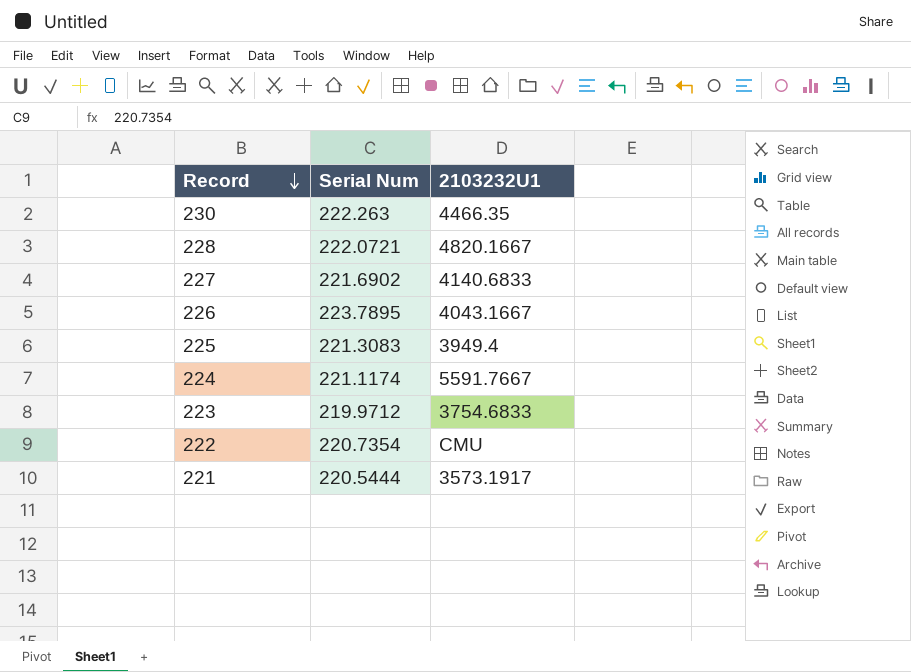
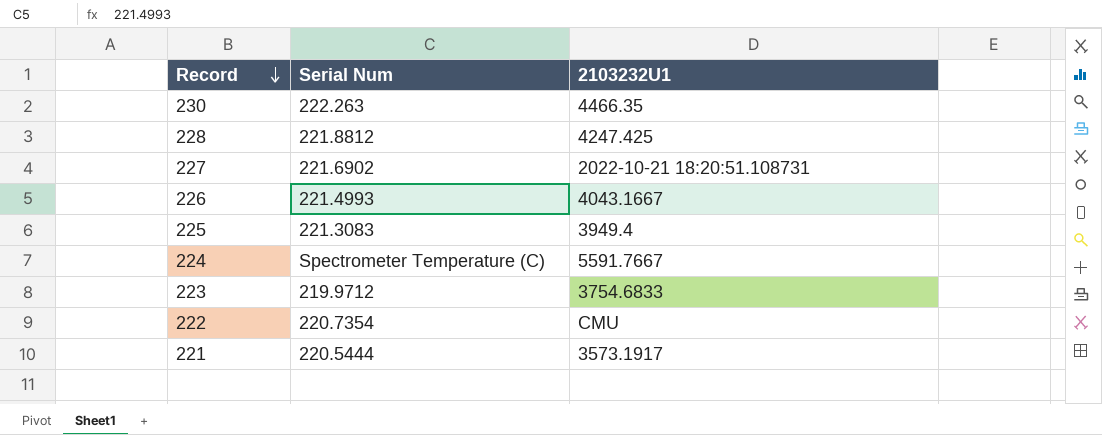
228 | Serial Num: 222.0721 -> 221.8812
228 | 2103232U1: 4820.1667 -> 4247.425
227 | 2103232U1: 4140.6833 -> 2022-10-21 18:20:51.108731
226 | Serial Num: 223.7895 -> 221.4993
224 | Serial Num: 221.1174 -> Spectrometer Temperature (C)

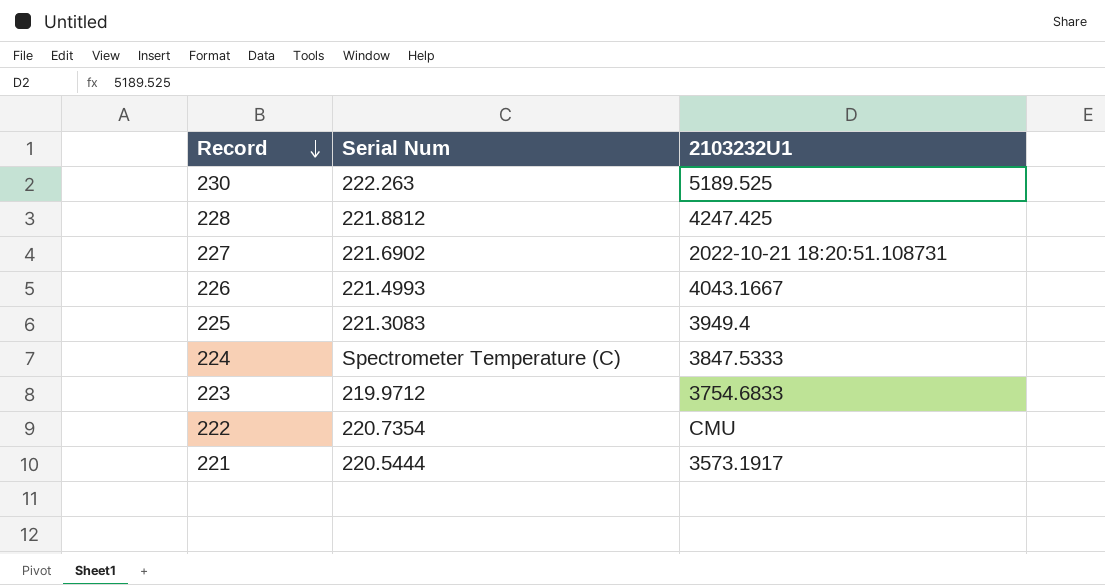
230 | 2103232U1: 4466.35 -> 5189.525
224 | 2103232U1: 5591.7667 -> 3847.5333

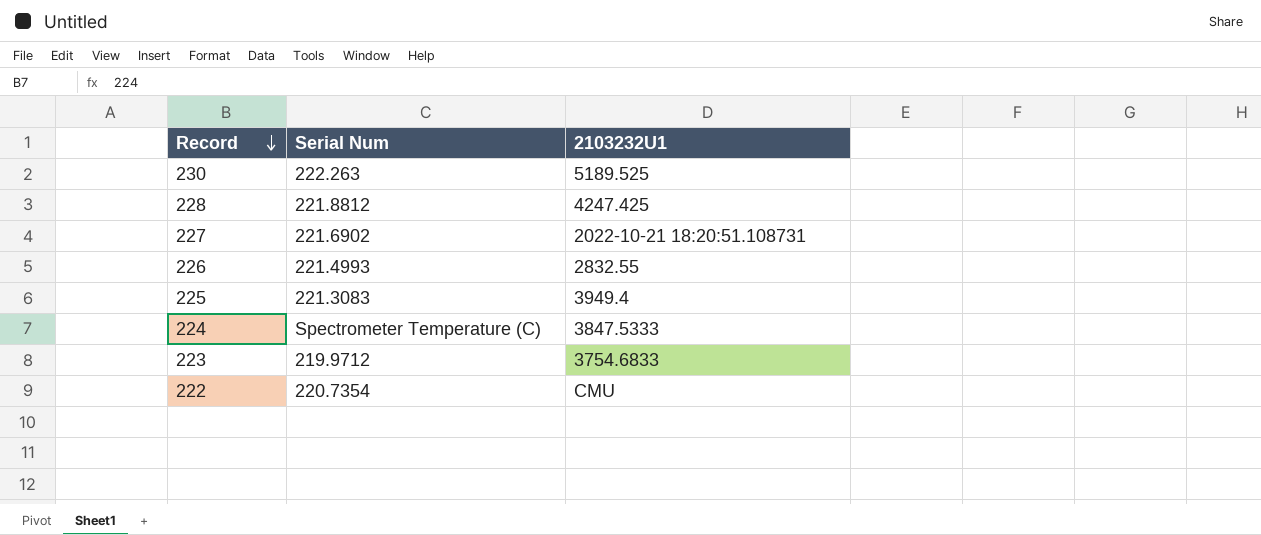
row 221: 220.5444 | 3573.1917 -> none
226 | 2103232U1: 4043.1667 -> 2832.55

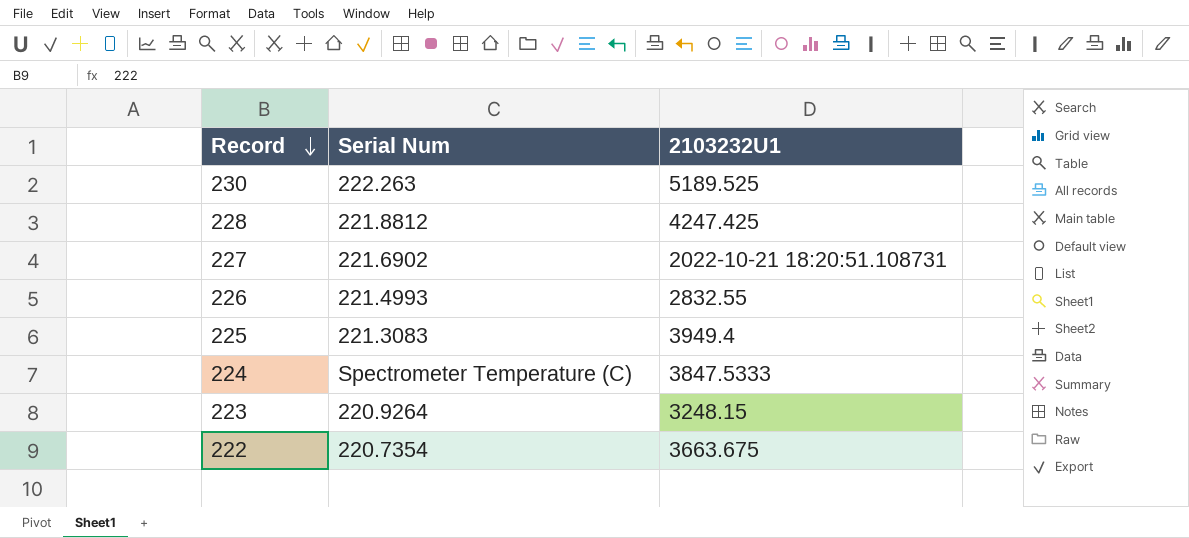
223 | Serial Num: 219.9712 -> 220.9264
223 | 2103232U1: 3754.6833 -> 3248.15
222 | 2103232U1: CMU -> 3663.675

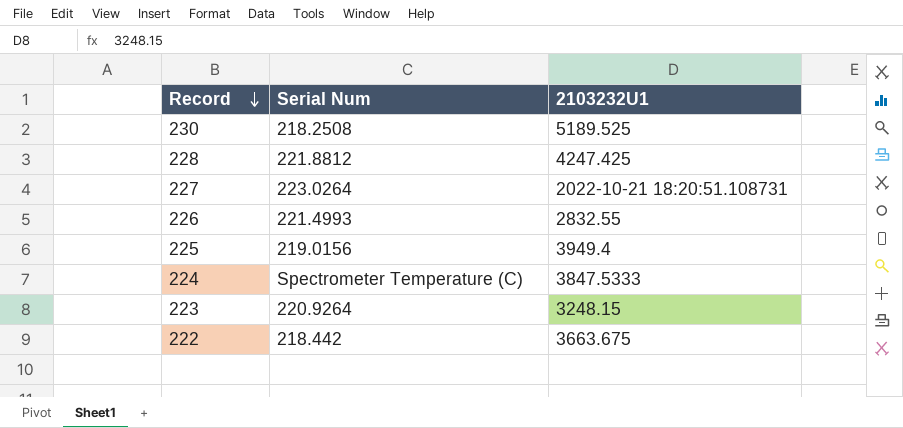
230 | Serial Num: 222.263 -> 218.2508
227 | Serial Num: 221.6902 -> 223.0264
225 | Serial Num: 221.3083 -> 219.0156
222 | Serial Num: 220.7354 -> 218.442

